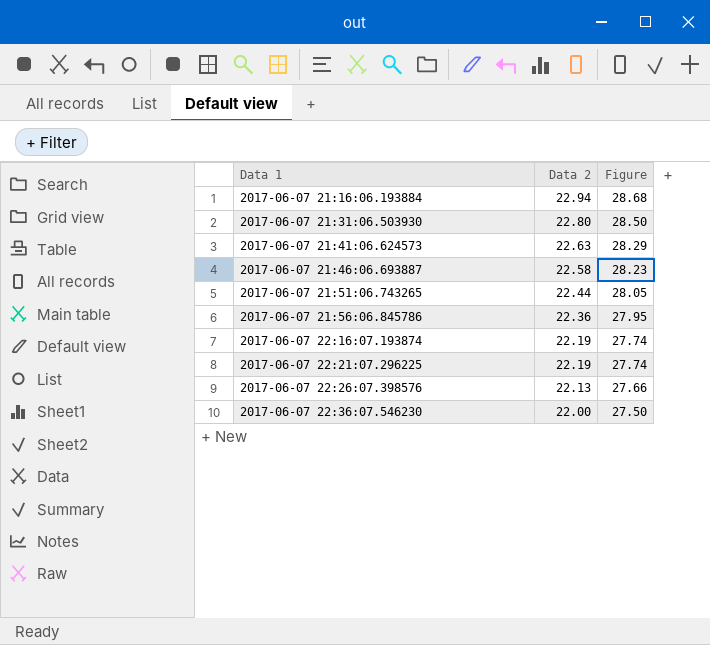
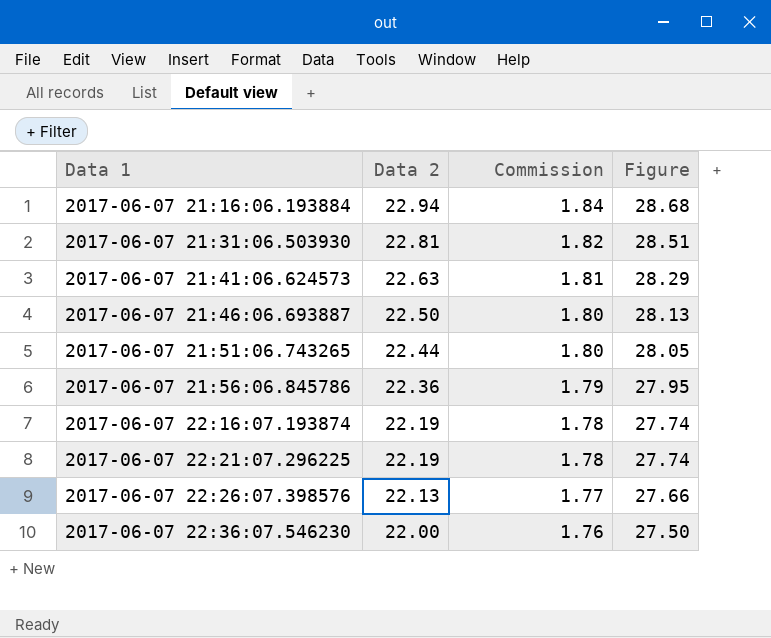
column Commission | formula: none -> [Data 2] * 0.08
2017-06-07 21:31:06.503930 | Data 2: 22.80 -> 22.81
2017-06-07 21:31:06.503930 | Figure: 28.50 -> 28.51
2017-06-07 21:46:06.693887 | Data 2: 22.58 -> 22.50
2017-06-07 21:46:06.693887 | Figure: 28.23 -> 28.13

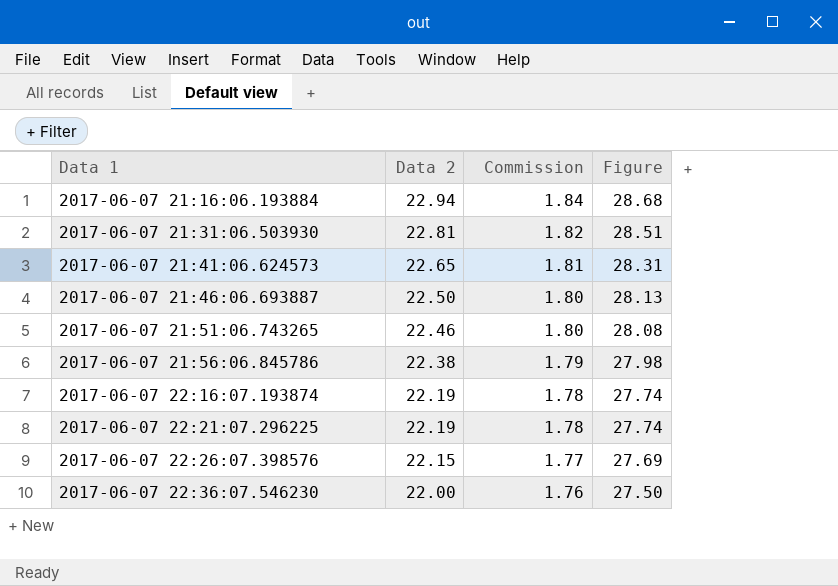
2017-06-07 21:41:06.624573 | Data 2: 22.63 -> 22.65
2017-06-07 21:41:06.624573 | Figure: 28.29 -> 28.31
2017-06-07 21:51:06.743265 | Data 2: 22.44 -> 22.46
2017-06-07 21:51:06.743265 | Figure: 28.05 -> 28.08
2017-06-07 21:56:06.845786 | Data 2: 22.36 -> 22.38
2017-06-07 21:56:06.845786 | Figure: 27.95 -> 27.98
2017-06-07 22:26:07.398576 | Data 2: 22.13 -> 22.15
2017-06-07 22:26:07.398576 | Figure: 27.66 -> 27.69

